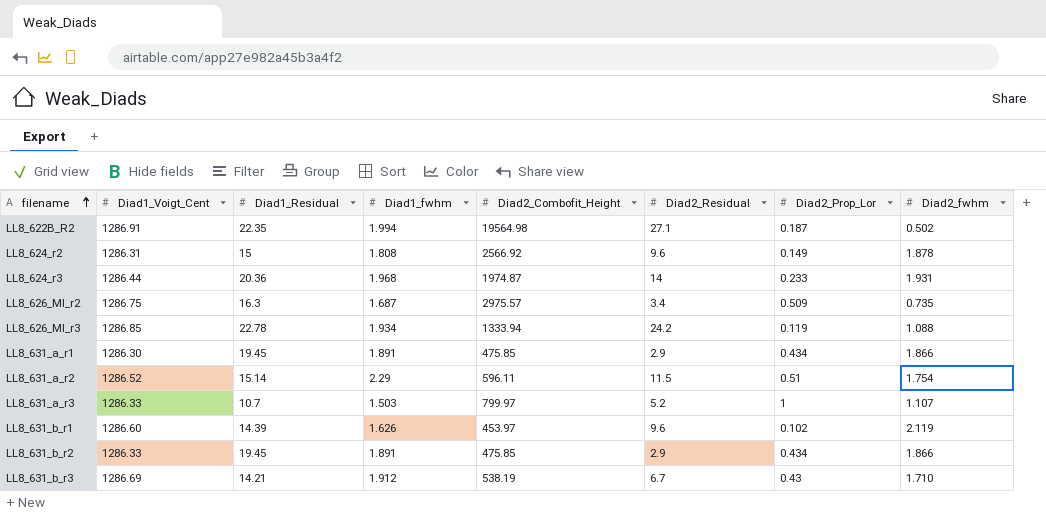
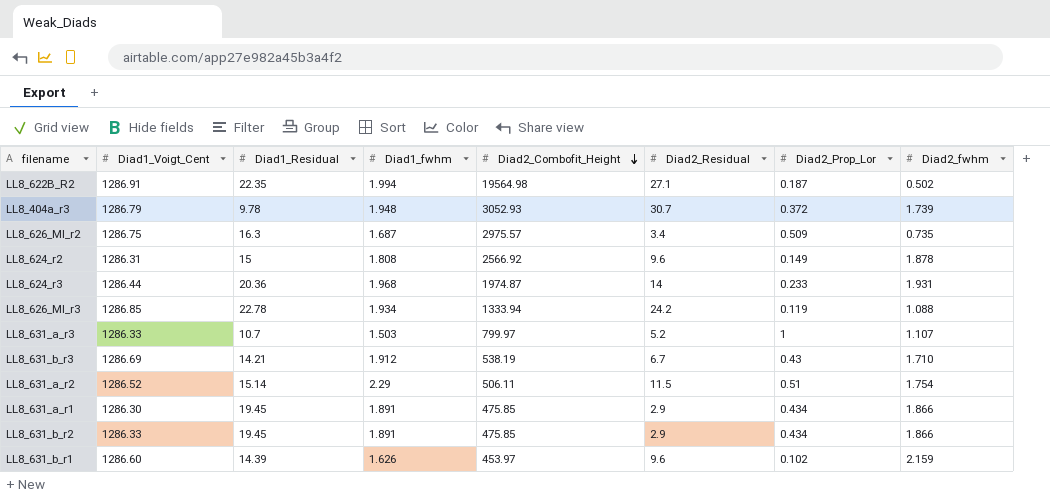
row order: filename ascending -> Diad2_Combofit_Height descending
row LL8_404a_r3: none -> 1286.79 | 9.78 | 1.948 | 3052.93 | 30.7 | 0.372 | 1.739
LL8_631_a_r2 | Diad2_Combofit_Height: 596.11 -> 506.11
LL8_631_b_r1 | Diad2_fwhm: 2.119 -> 2.159

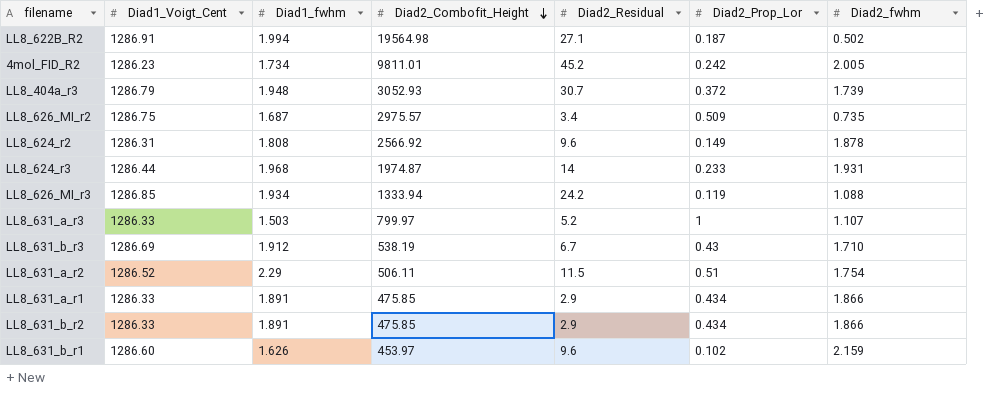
column Diad1_Residual | position: 3 -> none
row 4mol_FID_R2: none -> 1286.23 | 1.734 | 9811.01 | 45.2 | 0.242 | 2.005
LL8_631_a_r1 | Diad1_Voigt_Cent: 1286.30 -> 1286.33

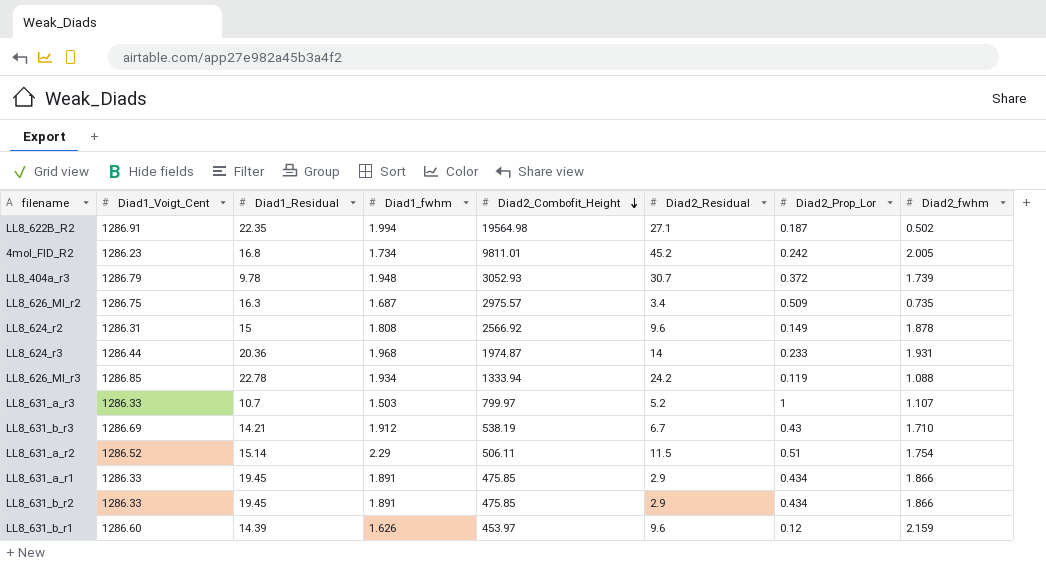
column Diad1_Residual | position: none -> 3
LL8_631_b_r1 | Diad2_Prop_Lor: 0.102 -> 0.12

